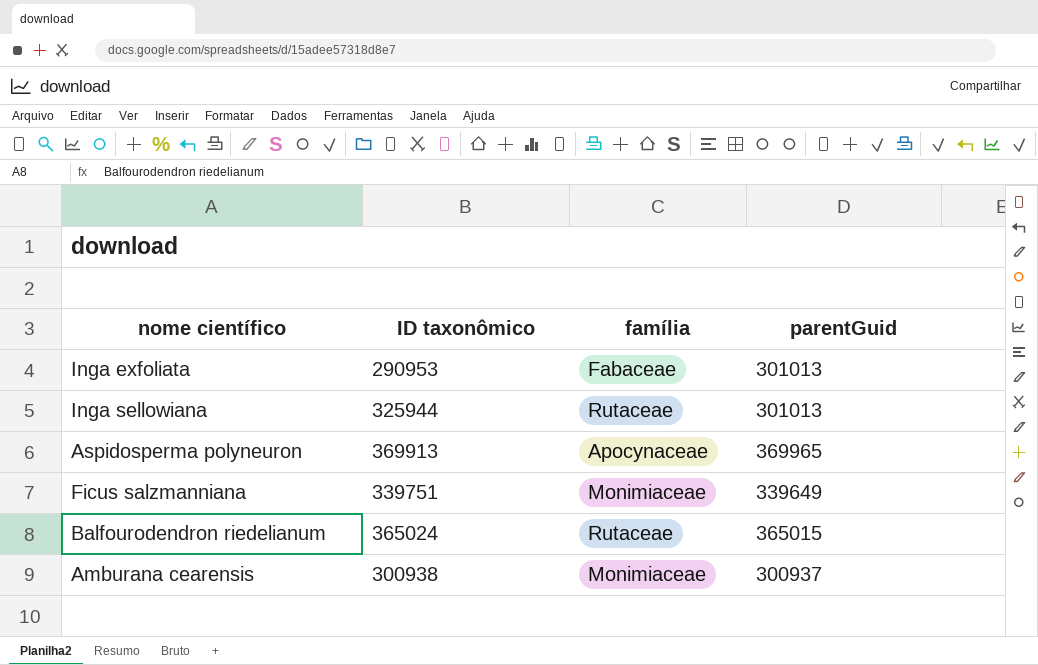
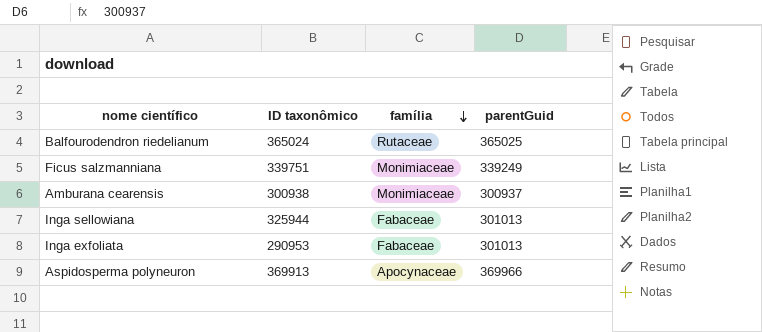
row order: none -> família descending
Balfourodendron riedelianum | parentGuid: 365015 -> 365025
Ficus salzmanniana | parentGuid: 339649 -> 339249
Inga sellowiana | família: Rutaceae -> Fabaceae
Aspidosperma polyneuron | parentGuid: 369965 -> 369966

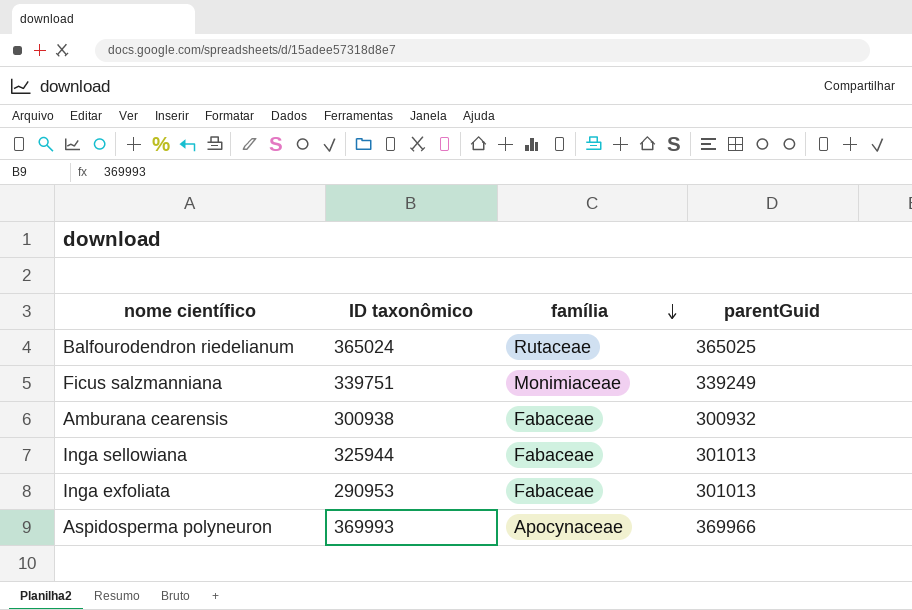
Amburana cearensis | família: Monimiaceae -> Fabaceae
Amburana cearensis | parentGuid: 300937 -> 300932
Aspidosperma polyneuron | ID taxonômico: 369913 -> 369993

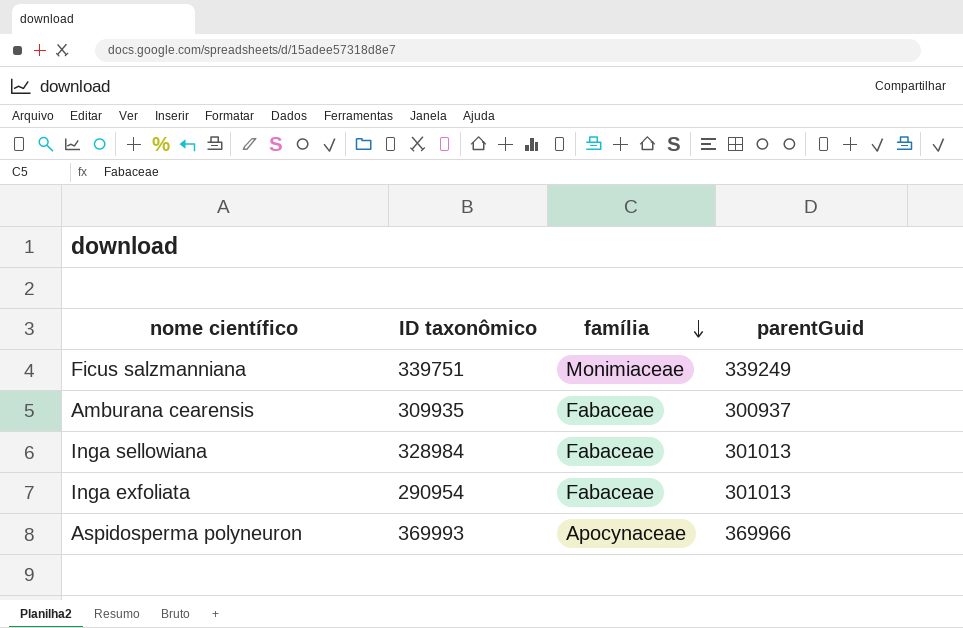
row Balfourodendron riedelianum: 365024 | Rutaceae | 365025 -> none
Amburana cearensis | ID taxonômico: 300938 -> 309935
Amburana cearensis | parentGuid: 300932 -> 300937
Inga sellowiana | ID taxonômico: 325944 -> 328984
Inga exfoliata | ID taxonômico: 290953 -> 290954

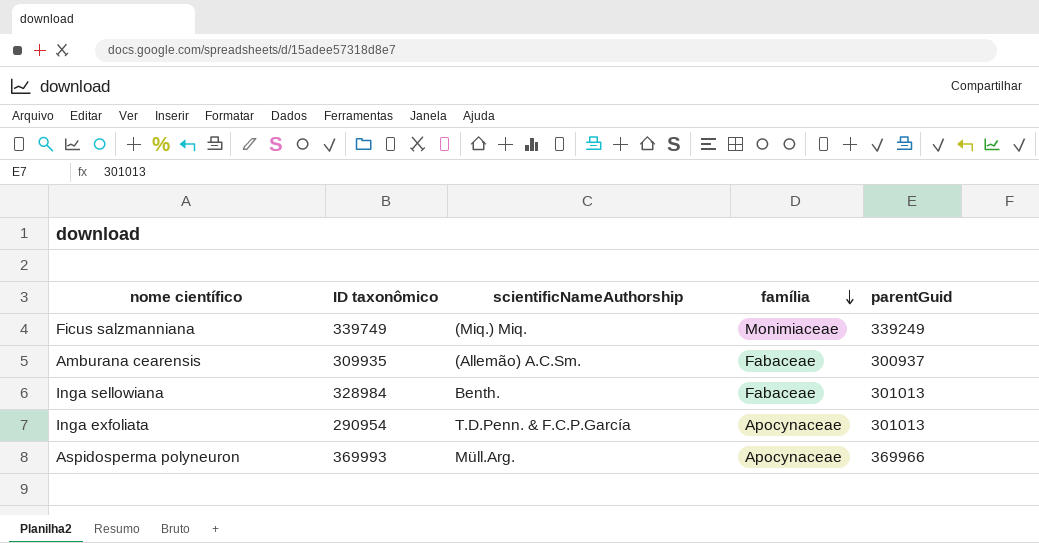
column scientificNameAuthorship | position: none -> 3
Ficus salzmanniana | ID taxonômico: 339751 -> 339749
Inga exfoliata | família: Fabaceae -> Apocynaceae

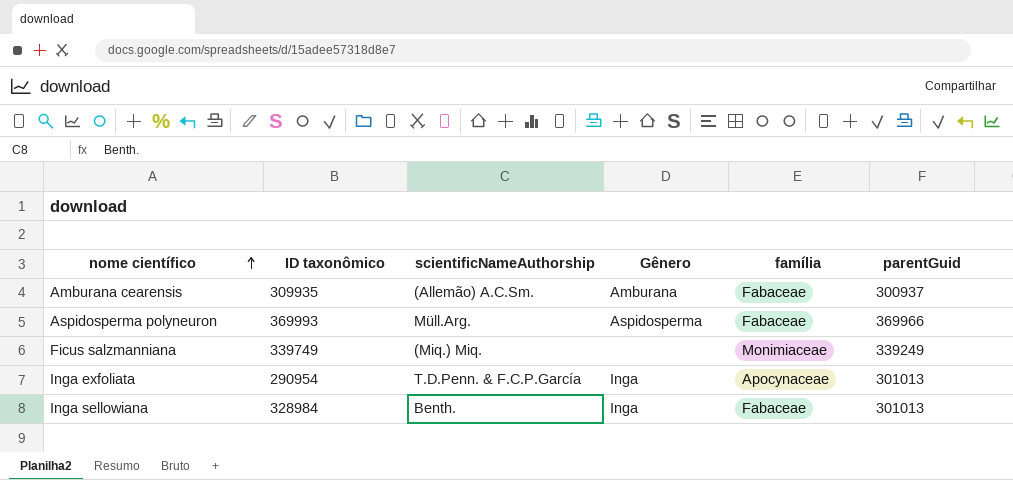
row order: família descending -> nome científico ascending
column Gênero | position: none -> 4
Aspidosperma polyneuron | família: Apocynaceae -> Fabaceae

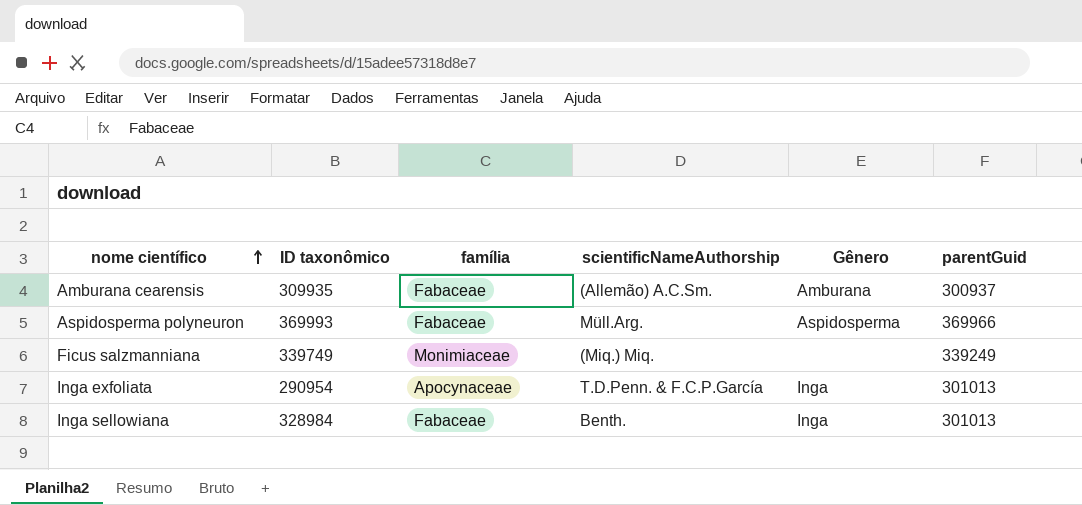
column família | position: 5 -> 3

